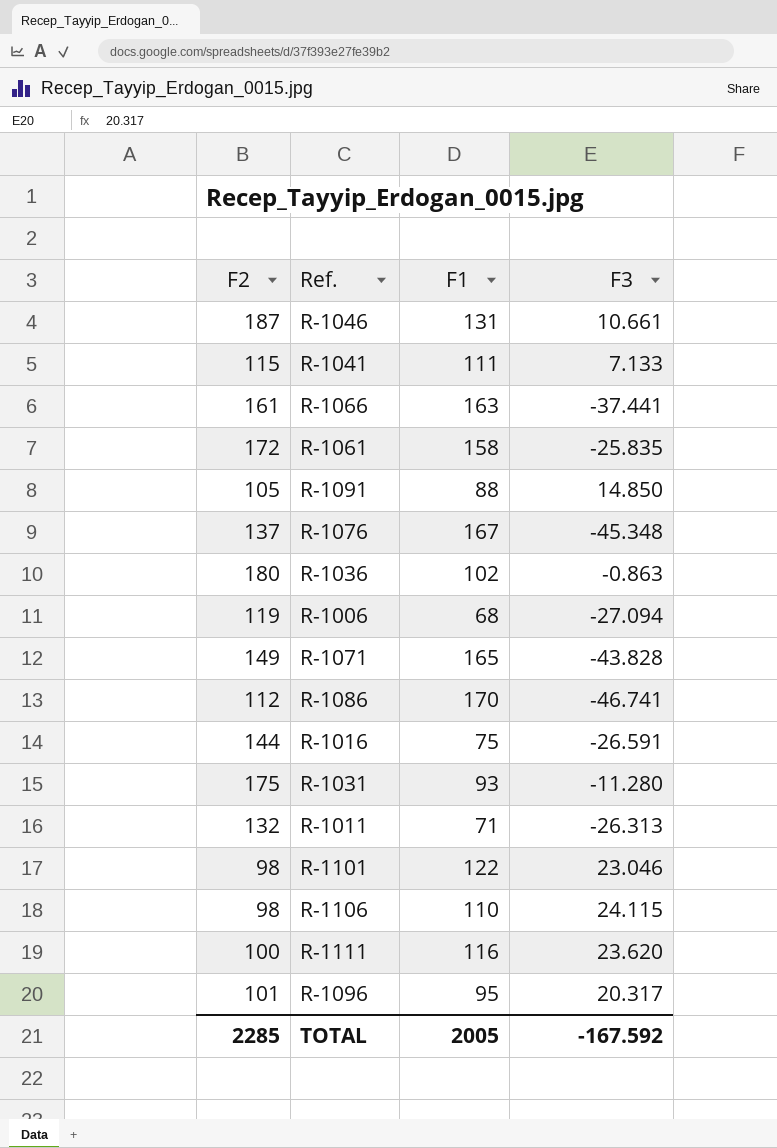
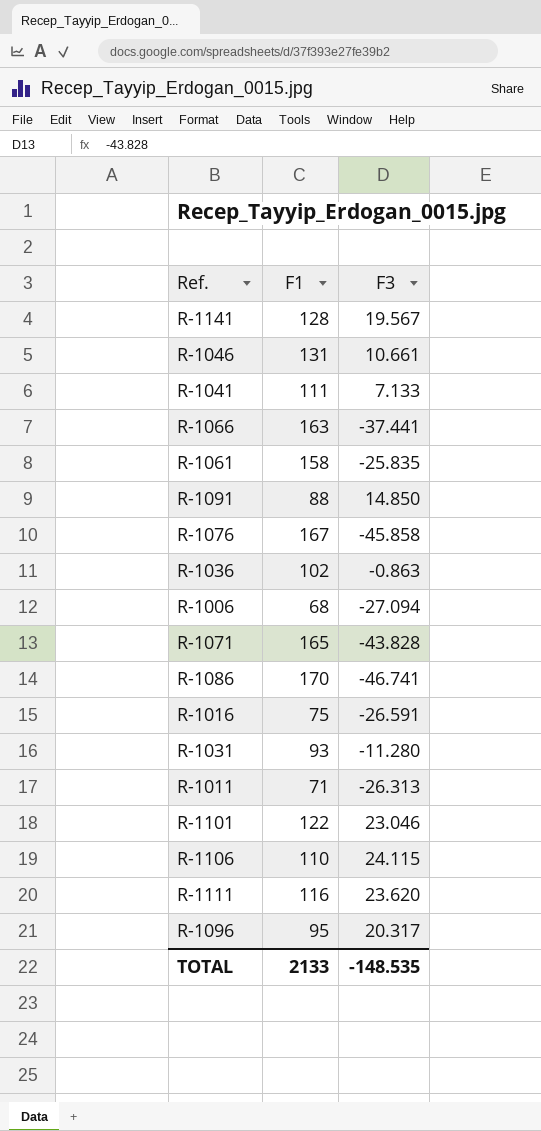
column F2 | position: 1 -> none
row R-1141: none -> 128 | 19.567
R-1076 | F3: -45.348 -> -45.858
TOTAL | F1: 2005 -> 2133
TOTAL | F3: -167.592 -> -148.535

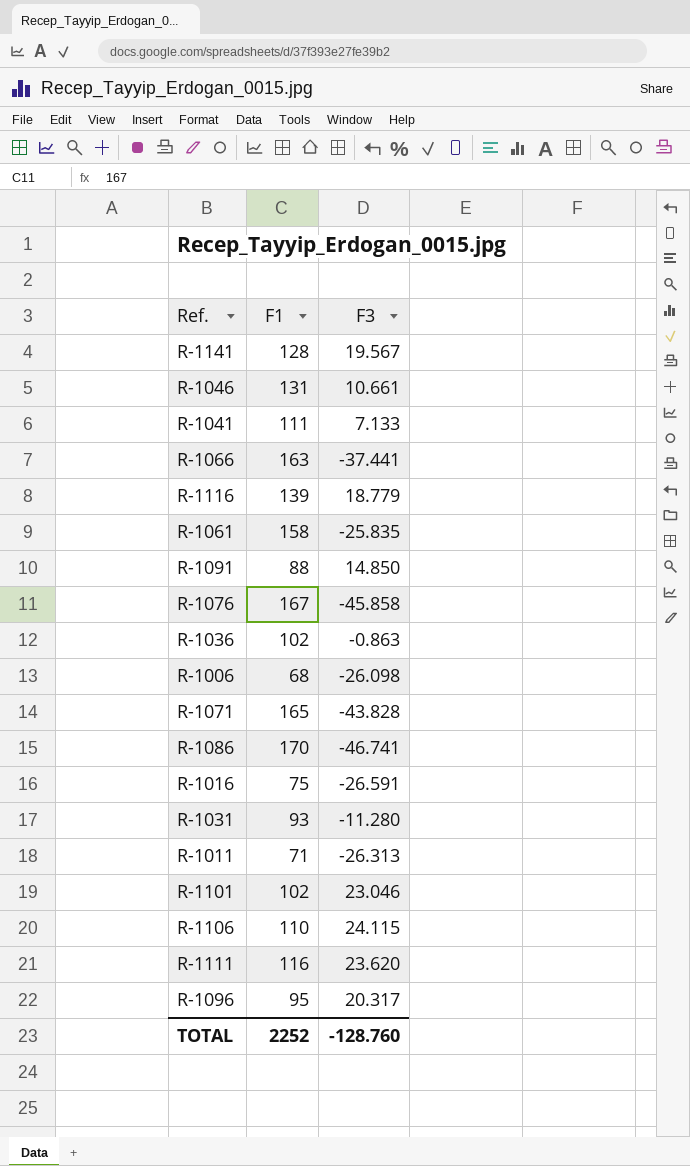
row R-1116: none -> 139 | 18.779
R-1006 | F3: -27.094 -> -26.098
R-1101 | F1: 122 -> 102
TOTAL | F1: 2133 -> 2252
TOTAL | F3: -148.535 -> -128.760

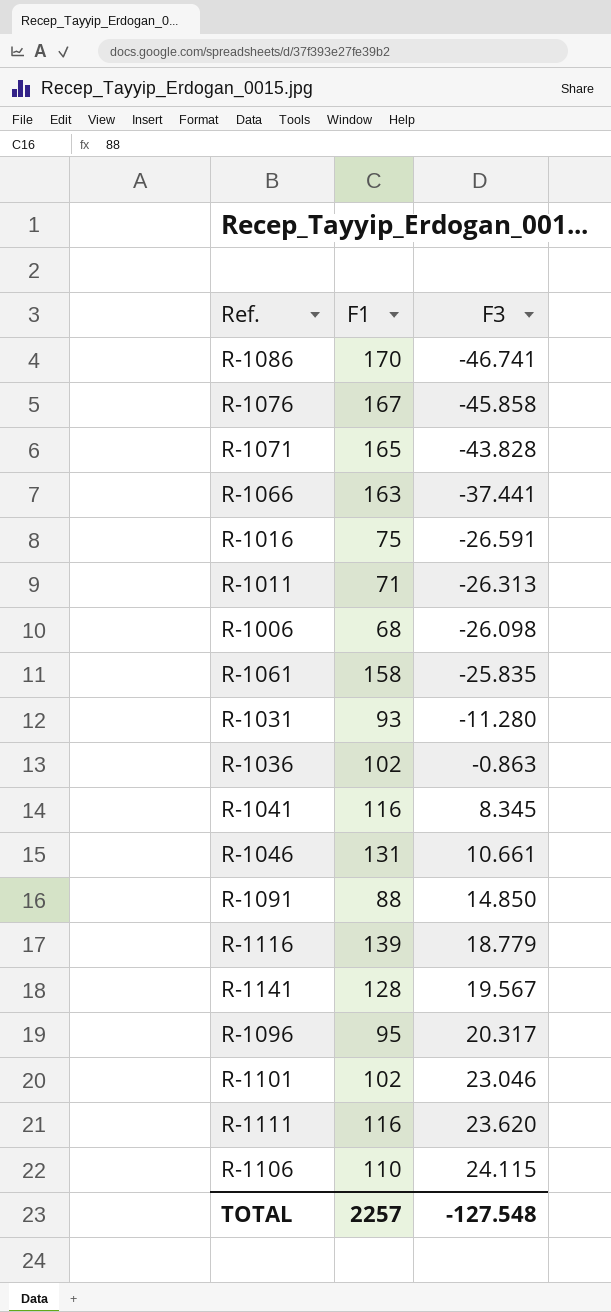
row order: none -> F3 ascending
R-1041 | F1: 111 -> 116
R-1041 | F3: 7.133 -> 8.345
TOTAL | F1: 2252 -> 2257
TOTAL | F3: -128.760 -> -127.548

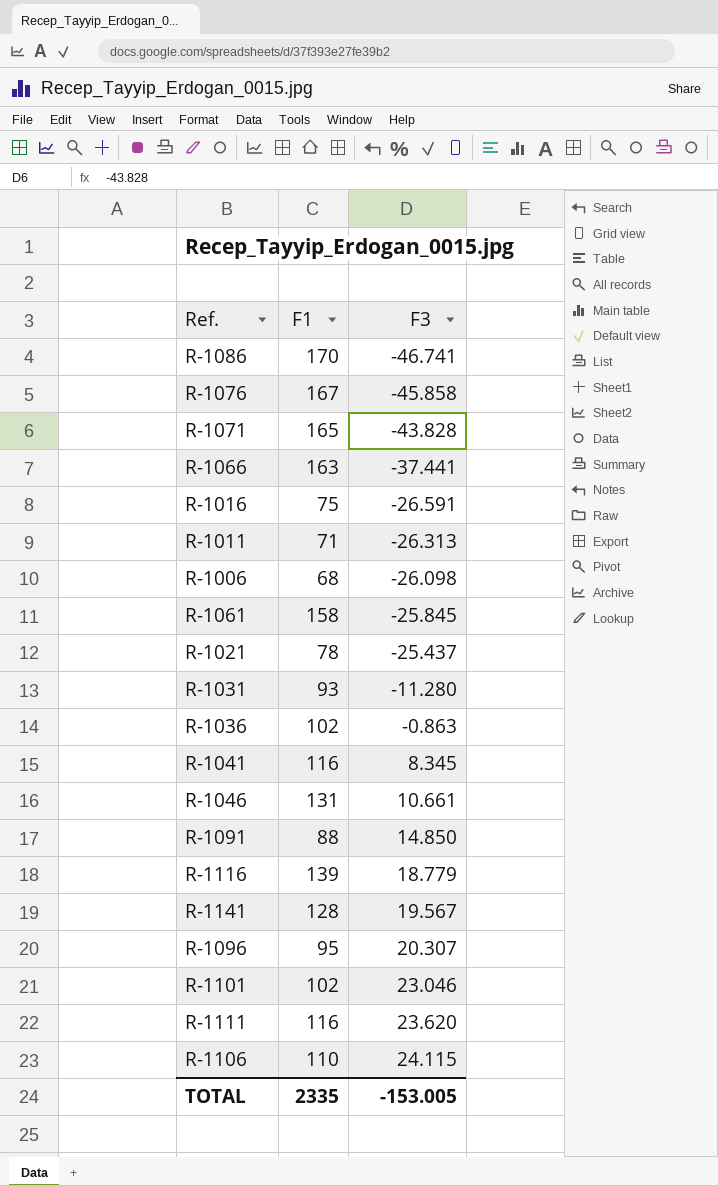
R-1061 | F3: -25.835 -> -25.845
row R-1021: none -> 78 | -25.437
R-1096 | F3: 20.317 -> 20.307
TOTAL | F1: 2257 -> 2335
TOTAL | F3: -127.548 -> -153.005

